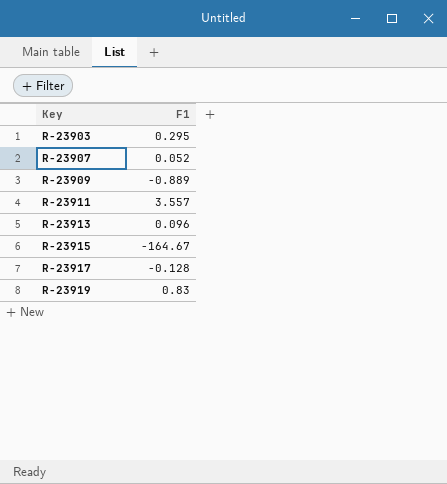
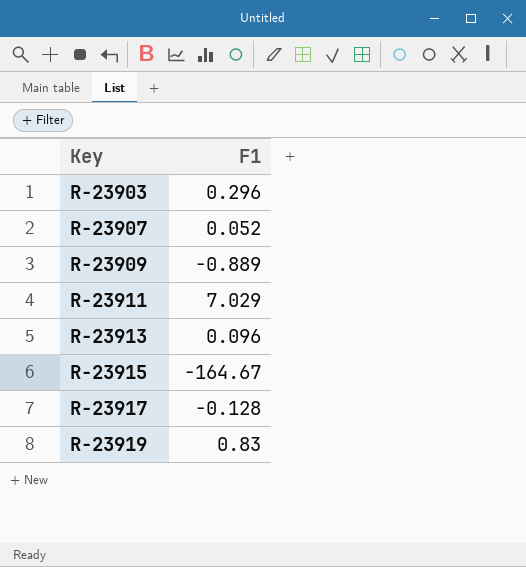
R-23903 | F1: 0.295 -> 0.296
R-23911 | F1: 3.557 -> 7.029

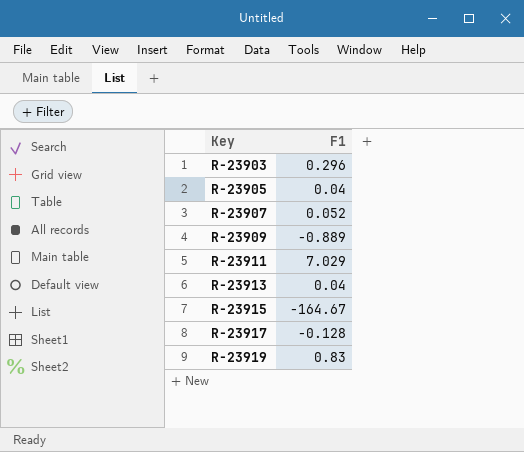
row R-23905: none -> 0.04
R-23913 | F1: 0.096 -> 0.04

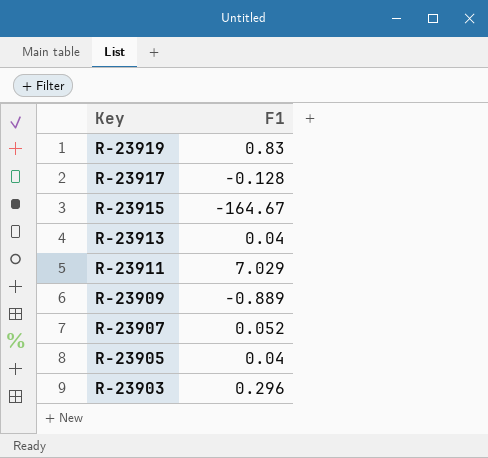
row order: Key ascending -> Key descending

